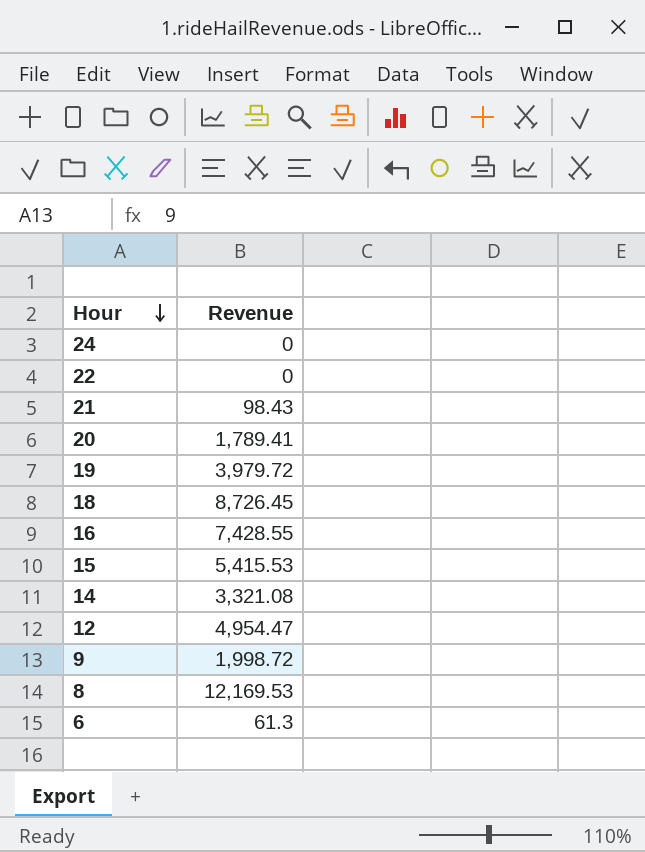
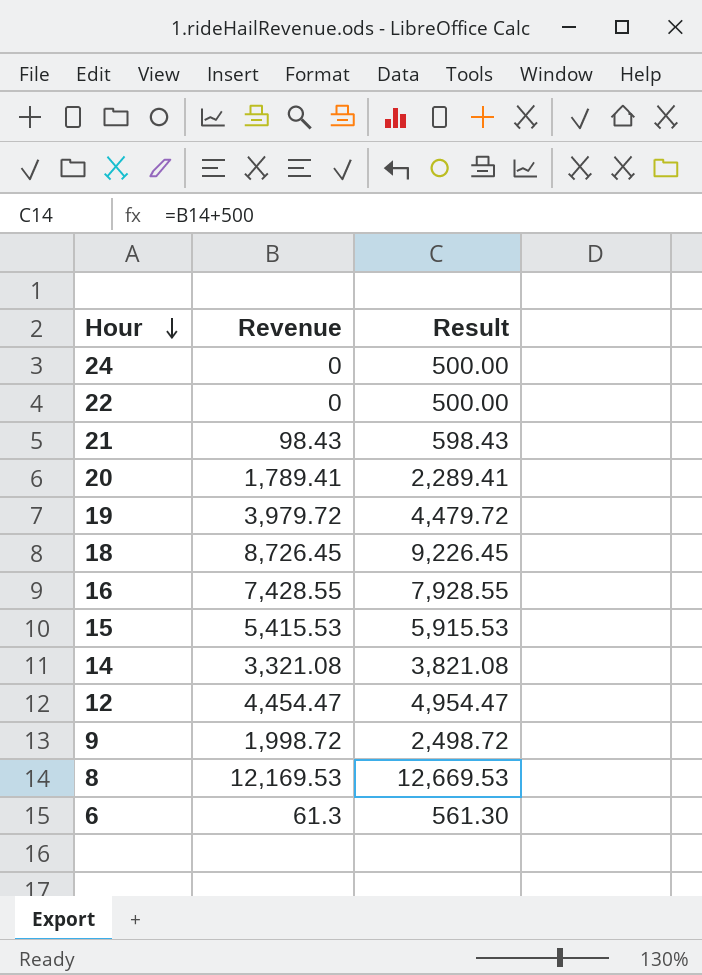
column Result | formula: none -> [Revenue] + 500
12 | Revenue: 4,954.47 -> 4,454.47

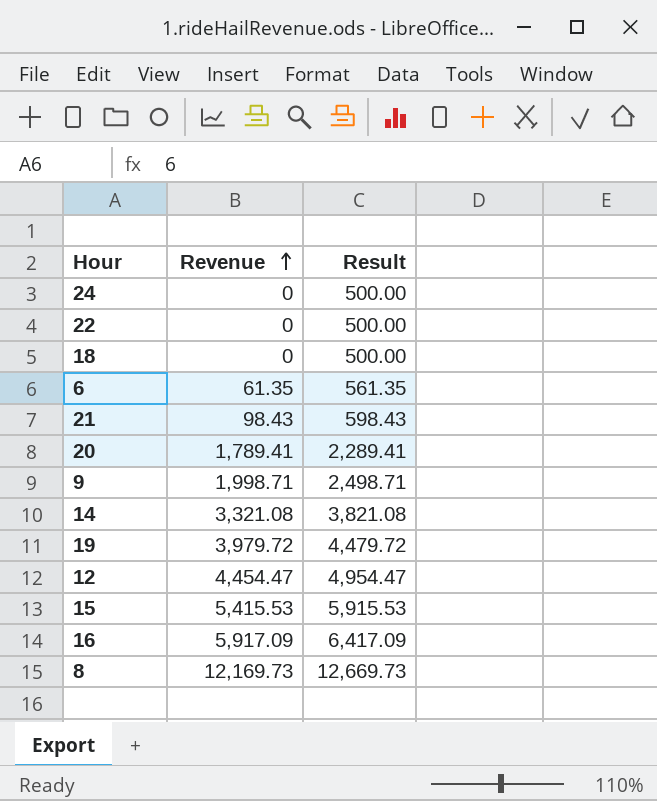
row order: Hour descending -> Revenue ascending
18 | Revenue: 8,726.45 -> 0
18 | Result: 9,226.45 -> 500.00
6 | Revenue: 61.3 -> 61.35
6 | Result: 561.30 -> 561.35
9 | Revenue: 1,998.72 -> 1,998.71
9 | Result: 2,498.72 -> 2,498.71
16 | Revenue: 7,428.55 -> 5,917.09
16 | Result: 7,928.55 -> 6,417.09
8 | Revenue: 12,169.53 -> 12,169.73
8 | Result: 12,669.53 -> 12,669.73

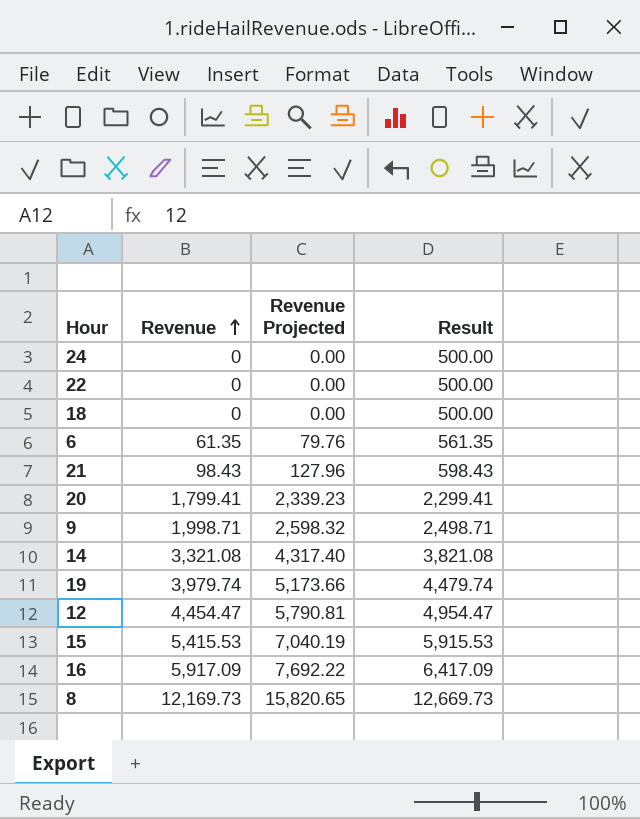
column Revenue Projected | formula: none -> [Revenue] * 1.3
20 | Revenue: 1,789.41 -> 1,799.41
20 | Result: 2,289.41 -> 2,299.41
19 | Revenue: 3,979.72 -> 3,979.74
19 | Result: 4,479.72 -> 4,479.74

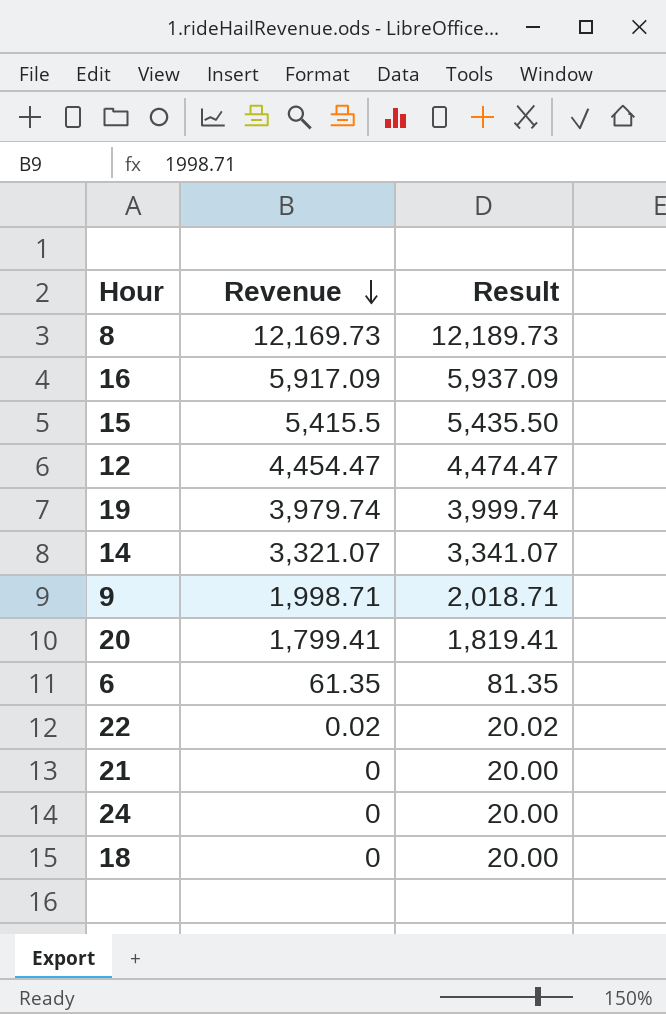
row order: Revenue ascending -> Revenue descending
column Revenue Projected | formula: [Revenue] * 1.3 -> none
column Result | formula: [Revenue] + 500 -> [Revenue] + 20
15 | Revenue: 5,415.53 -> 5,415.5
14 | Revenue: 3,321.08 -> 3,321.07
22 | Revenue: 0 -> 0.02
21 | Revenue: 98.43 -> 0

